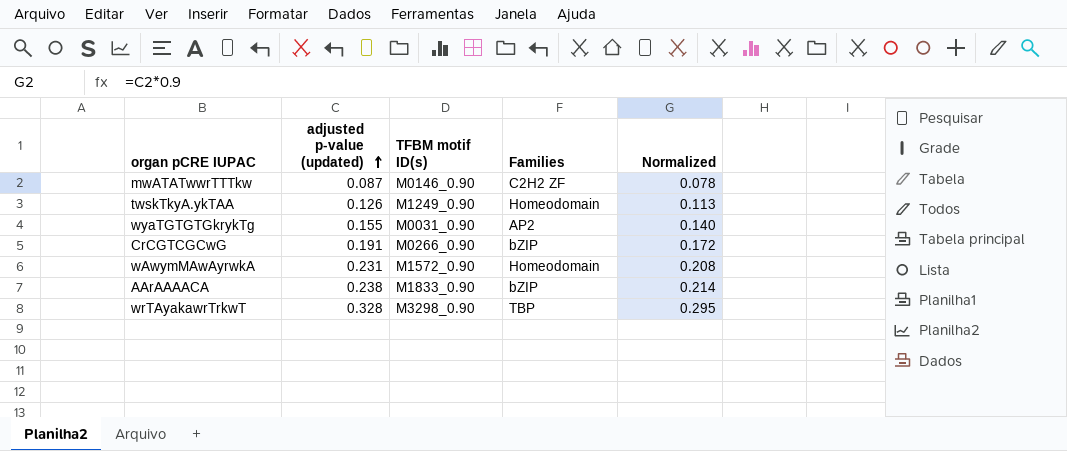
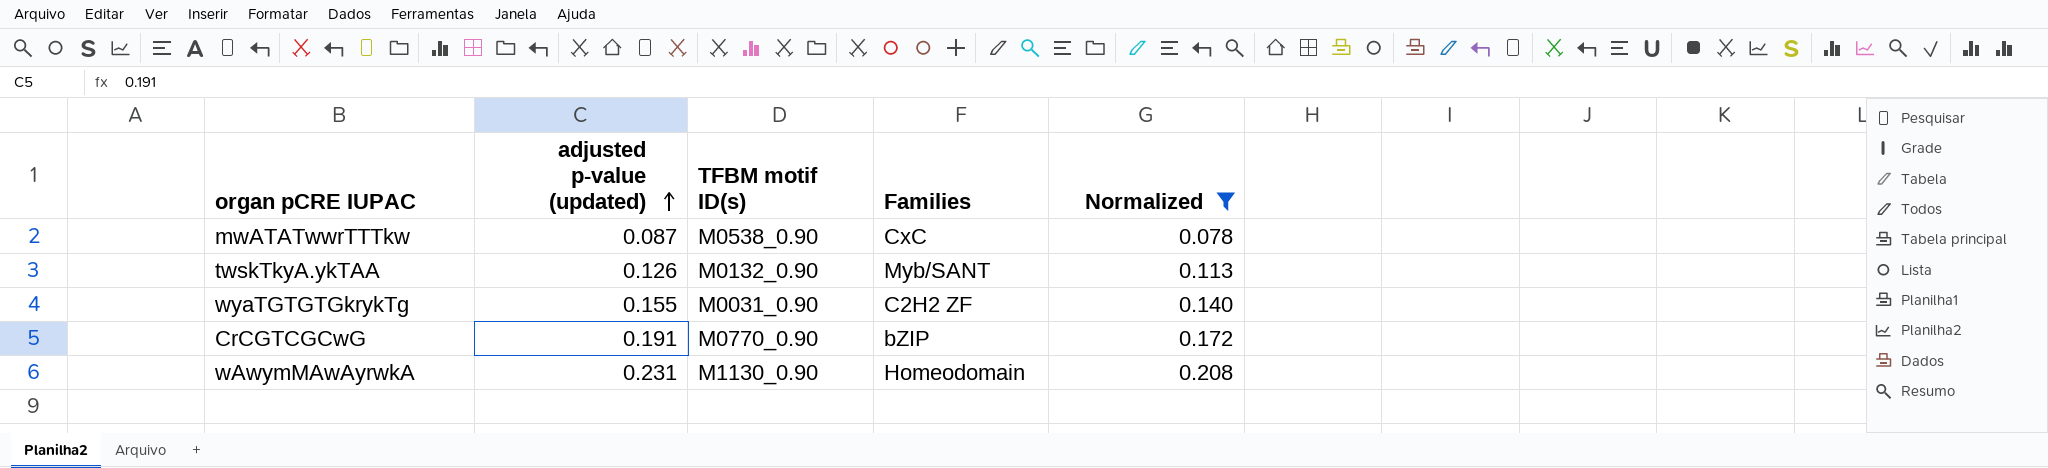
filter: none -> Normalized <= 0.208
mwATATwwrTTTkw | TFBM motif ID(s): M0146_0.90 -> M0538_0.90
mwATATwwrTTTkw | Families: C2H2 ZF -> CxC
twskTkyA.ykTAA | TFBM motif ID(s): M1249_0.90 -> M0132_0.90
twskTkyA.ykTAA | Families: Homeodomain -> Myb/SANT
wyaTGTGTGkrykTg | Families: AP2 -> C2H2 ZF
CrCGTCGCwG | TFBM motif ID(s): M0266_0.90 -> M0770_0.90
wAwymMAwAyrwkA | TFBM motif ID(s): M1572_0.90 -> M1130_0.90

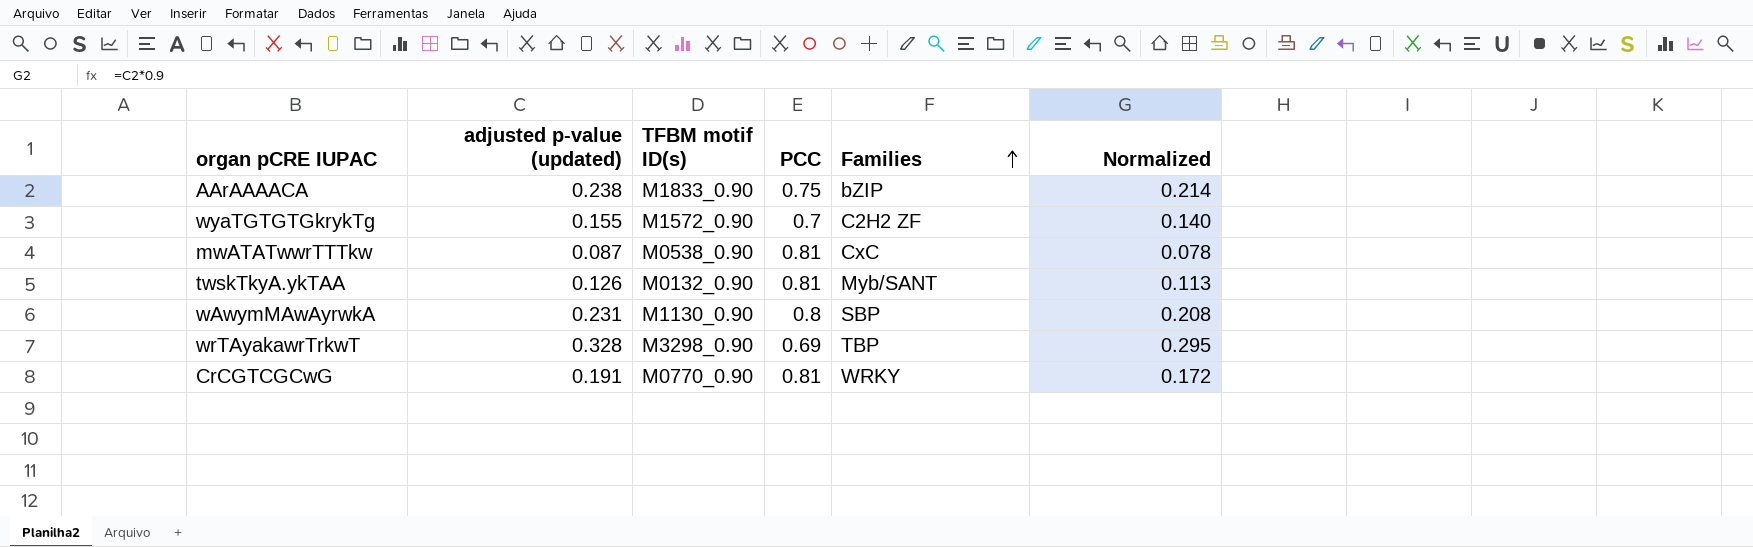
filter: Normalized <= 0.208 -> none
row order: adjusted p-value (updated) ascending -> Families ascending
column PCC | position: none -> 4
wyaTGTGTGkrykTg | TFBM motif ID(s): M0031_0.90 -> M1572_0.90
wAwymMAwAyrwkA | Families: Homeodomain -> SBP
CrCGTCGCwG | Families: bZIP -> WRKY

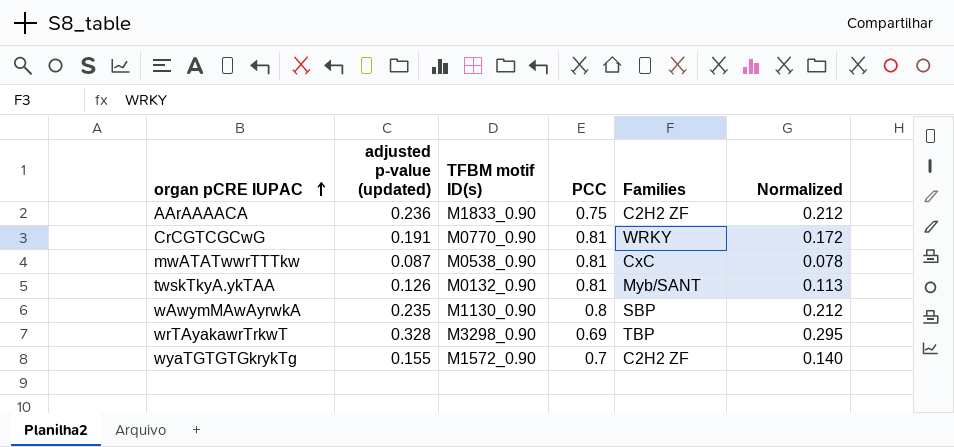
row order: Families ascending -> organ pCRE IUPAC ascending
AArAAAACA | adjusted p-value (updated): 0.238 -> 0.236
AArAAAACA | Families: bZIP -> C2H2 ZF
AArAAAACA | Normalized: 0.214 -> 0.212
wAwymMAwAyrwkA | adjusted p-value (updated): 0.231 -> 0.235
wAwymMAwAyrwkA | Normalized: 0.208 -> 0.212

